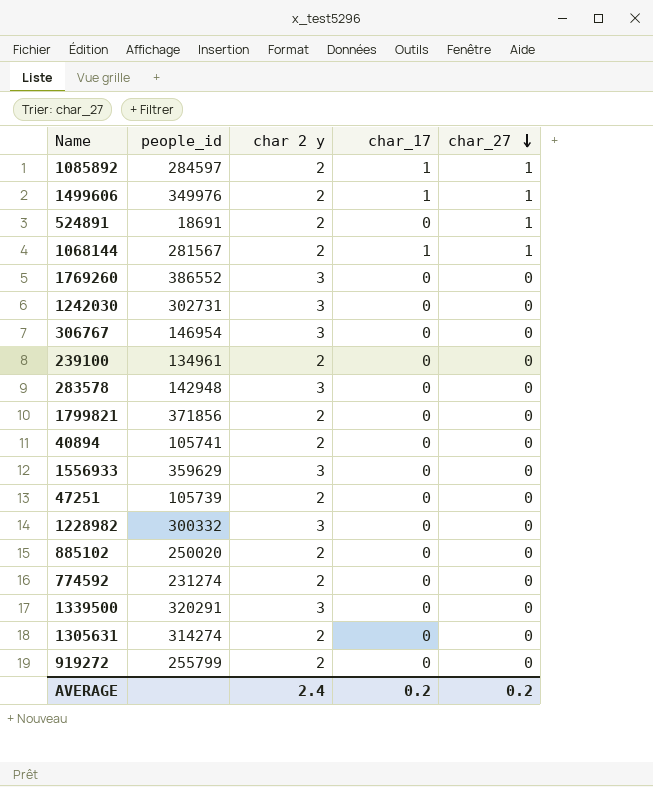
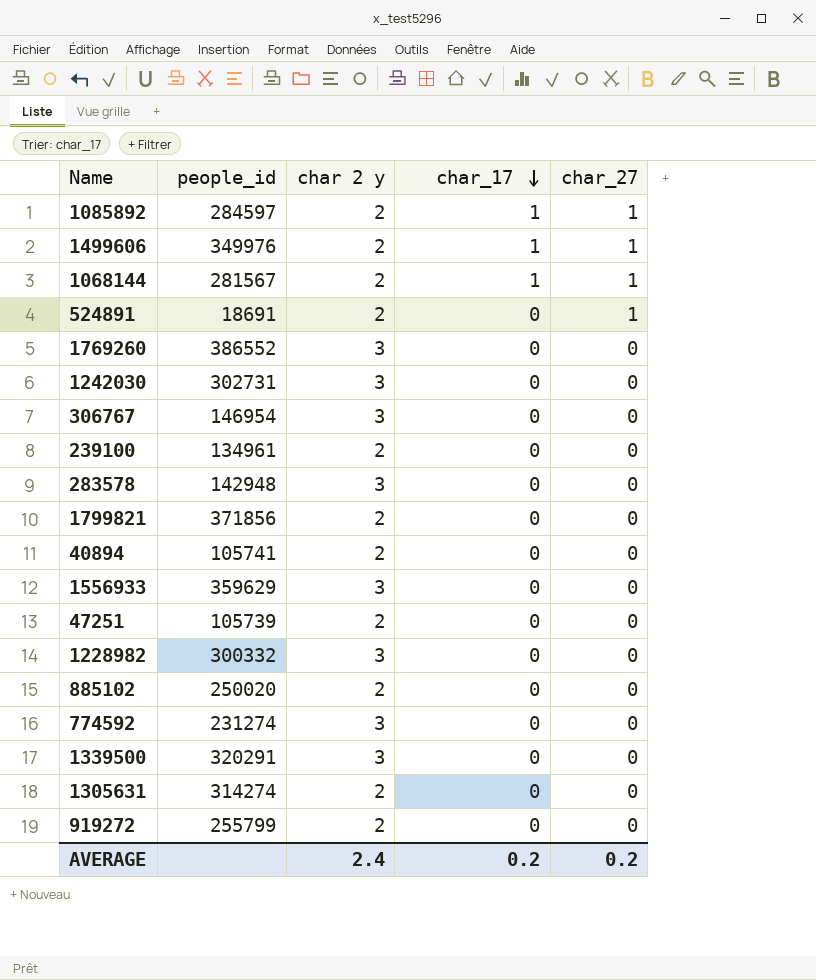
row order: char_27 descending -> char_17 descending
774592 | char 2 y: 2 -> 3

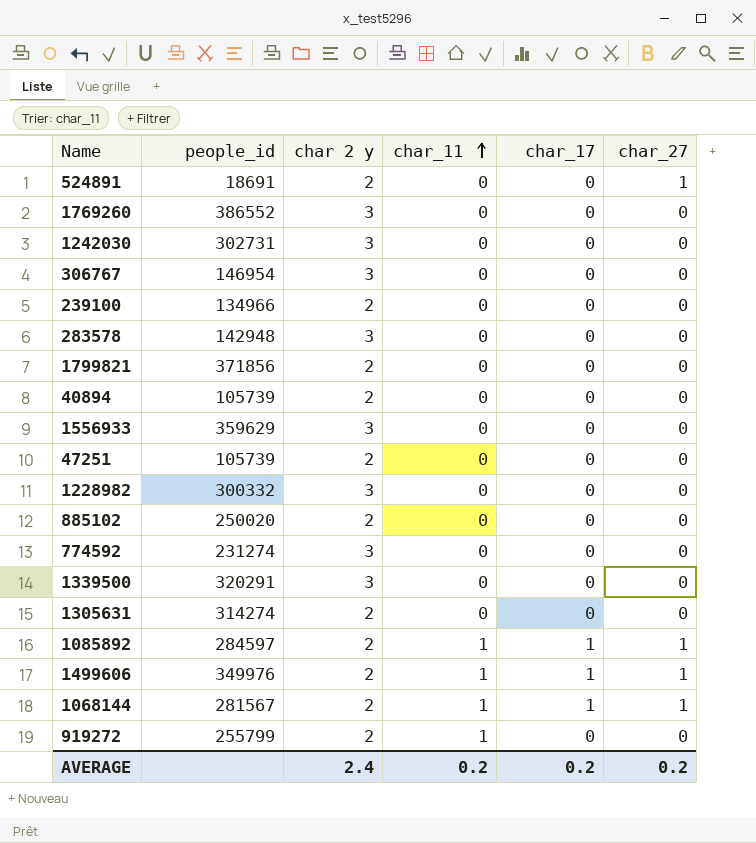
row order: char_17 descending -> char_11 ascending
column char_11 | position: none -> 4
239100 | people_id: 134961 -> 134966
40894 | people_id: 105741 -> 105739

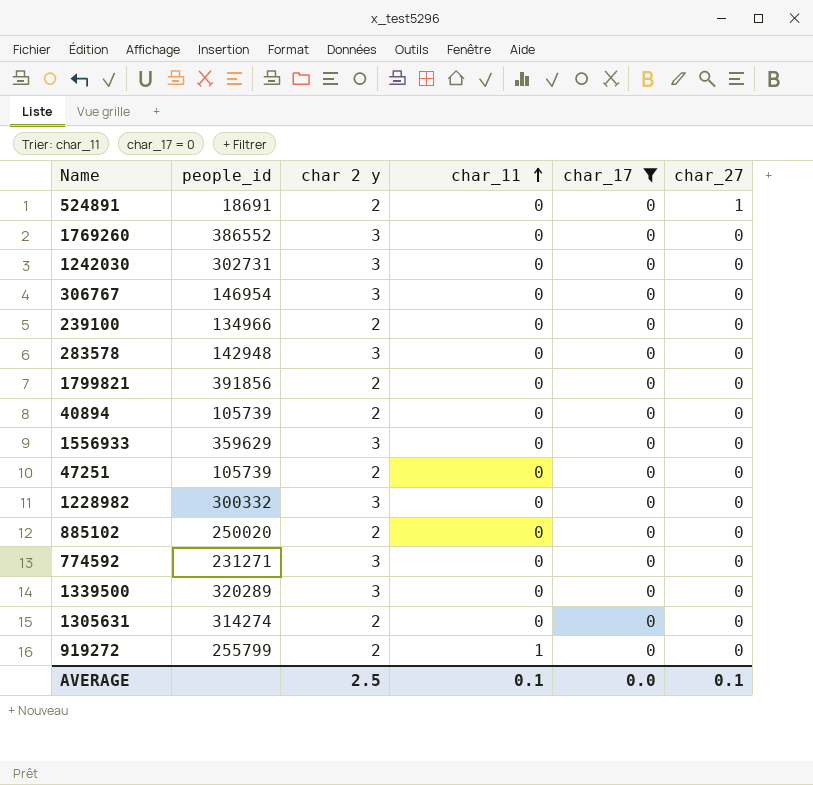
filter: none -> char_17 = 0
1799821 | people_id: 371856 -> 391856
774592 | people_id: 231274 -> 231271
1339500 | people_id: 320291 -> 320289
AVERAGE | char 2 y: 2.4 -> 2.5
AVERAGE | char_11: 0.2 -> 0.1
AVERAGE | char_17: 0.2 -> 0.0
AVERAGE | char_27: 0.2 -> 0.1

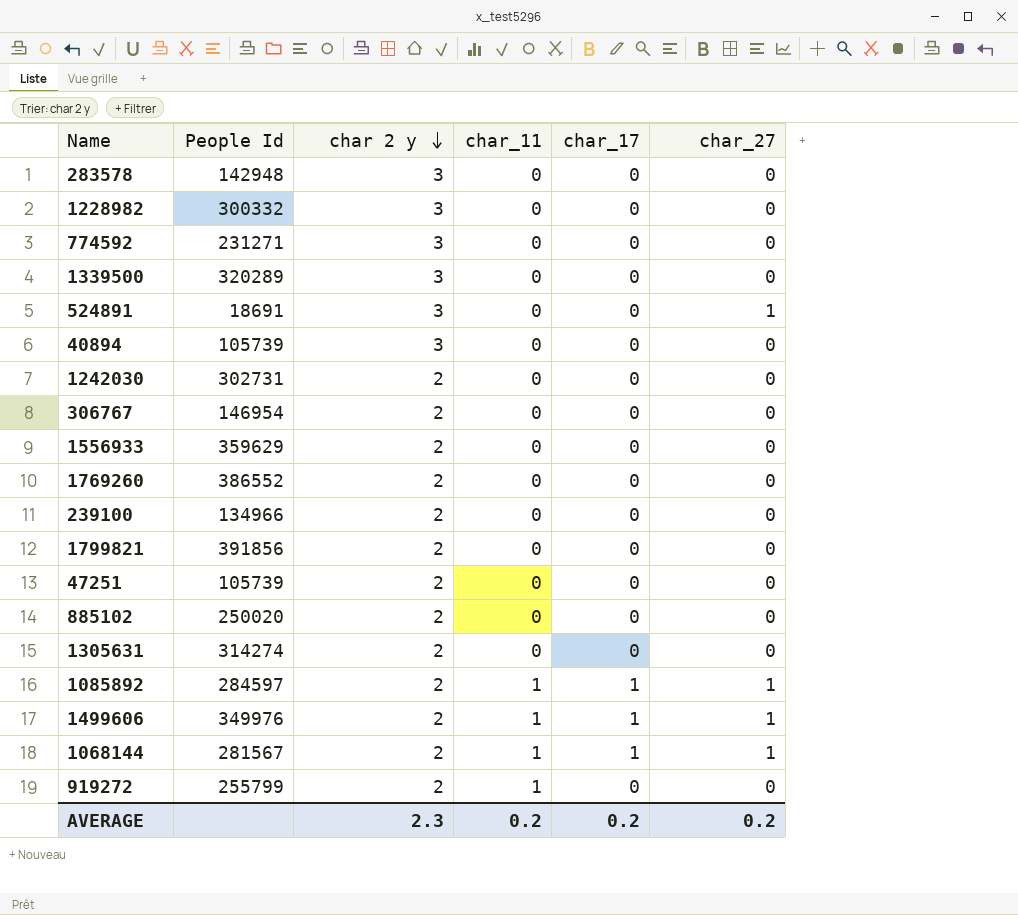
filter: char_17 = 0 -> none
row order: char_11 ascending -> char 2 y descending
column name: people_id -> People Id
524891 | char 2 y: 2 -> 3
40894 | char 2 y: 2 -> 3
1242030 | char 2 y: 3 -> 2
306767 | char 2 y: 3 -> 2
1556933 | char 2 y: 3 -> 2
1769260 | char 2 y: 3 -> 2
AVERAGE | char 2 y: 2.5 -> 2.3
AVERAGE | char_11: 0.1 -> 0.2
AVERAGE | char_17: 0.0 -> 0.2
AVERAGE | char_27: 0.1 -> 0.2

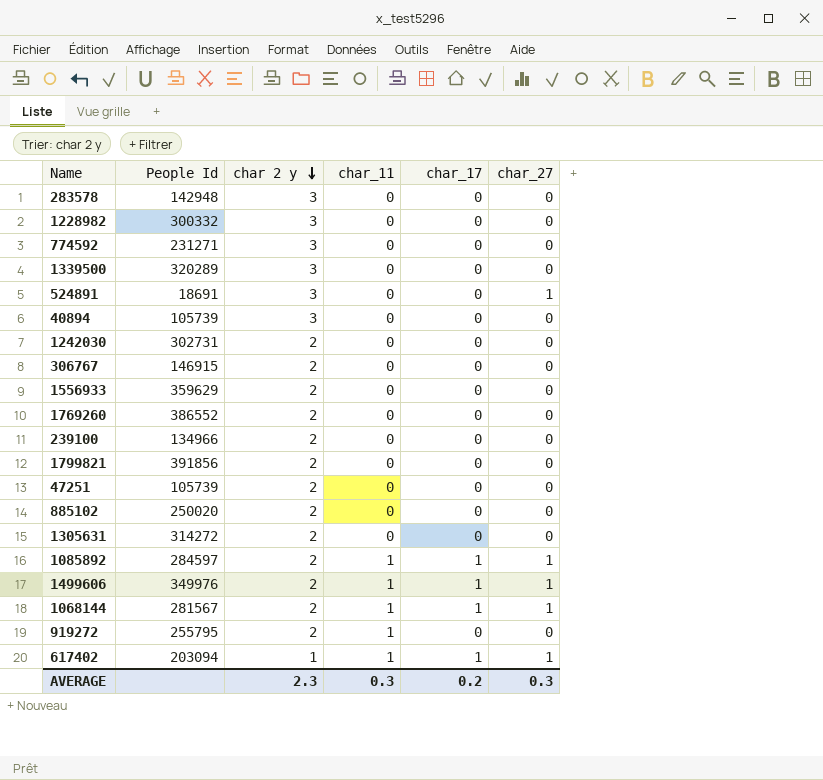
306767 | People Id: 146954 -> 146915
1305631 | People Id: 314274 -> 314272
919272 | People Id: 255799 -> 255795
row 617402: none -> 203094 | 1 | 1 | 1 | 1
AVERAGE | char_11: 0.2 -> 0.3
AVERAGE | char_27: 0.2 -> 0.3

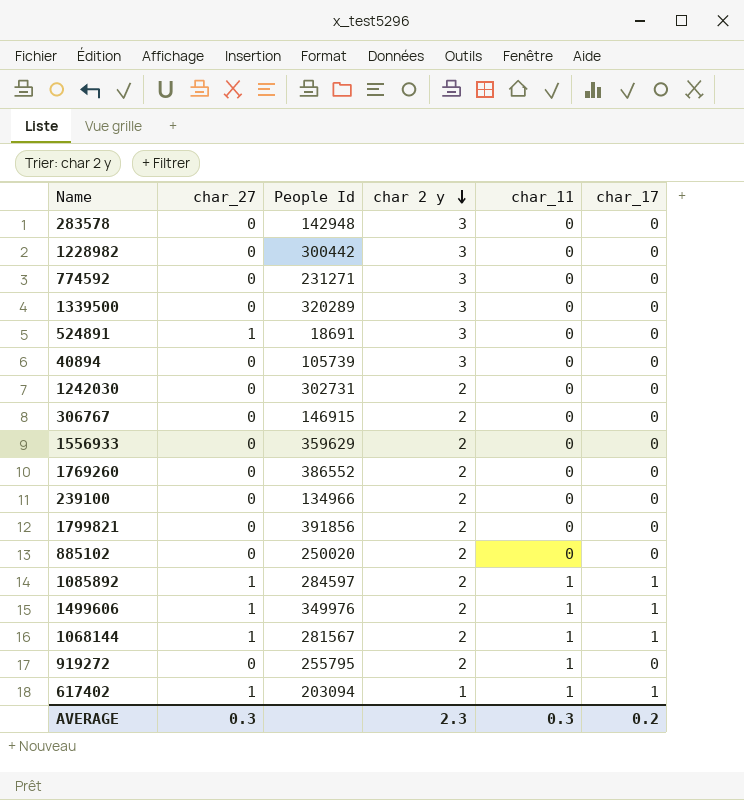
column char_27 | position: 6 -> 2
row 47251: 105739 | 2 | 0 | 0 | 0 -> none
row 1305631: 314272 | 2 | 0 | 0 | 0 -> none
1228982 | People Id: 300332 -> 300442

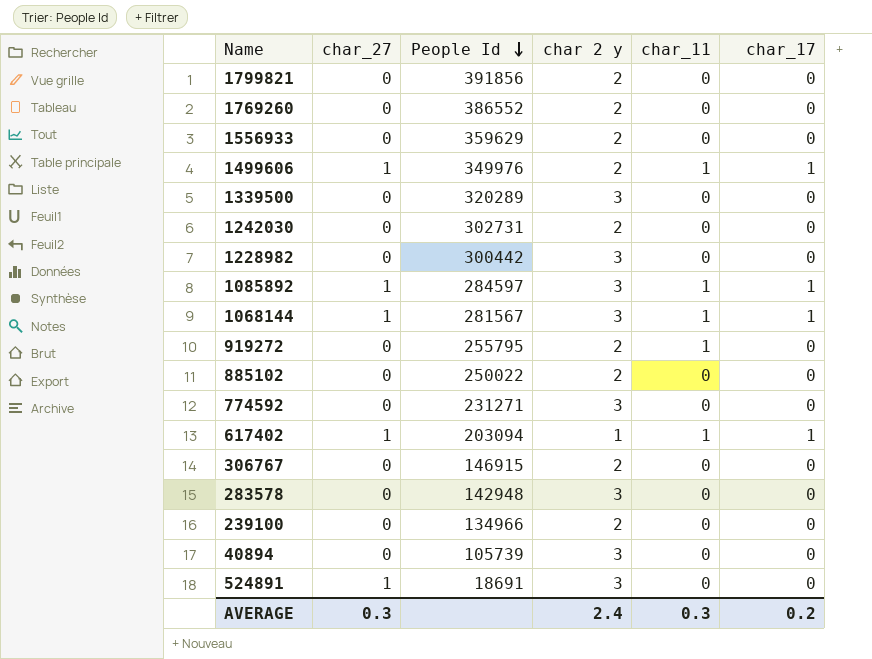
row order: char 2 y descending -> People Id descending
1085892 | char 2 y: 2 -> 3
1068144 | char 2 y: 2 -> 3
885102 | People Id: 250020 -> 250022
AVERAGE | char 2 y: 2.3 -> 2.4

